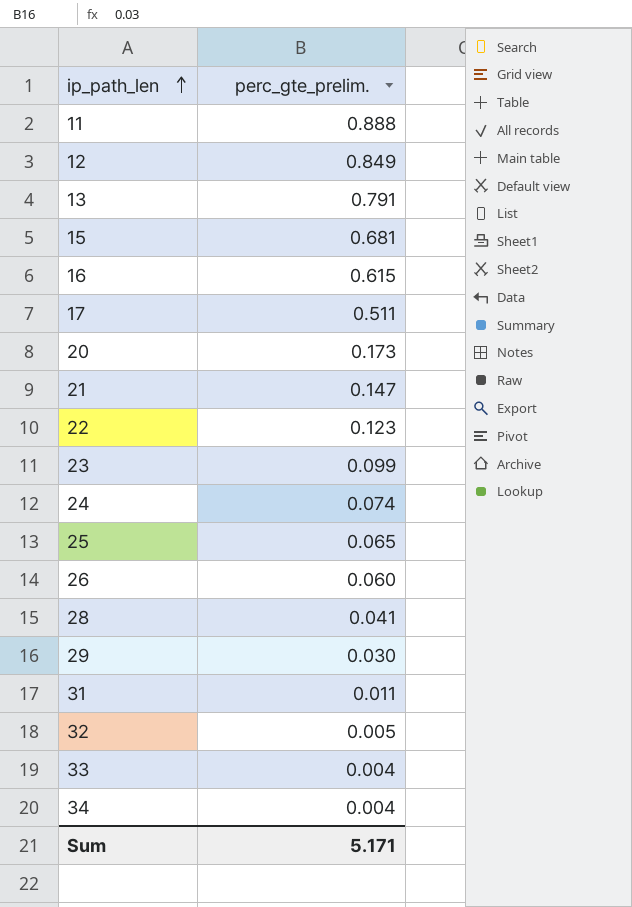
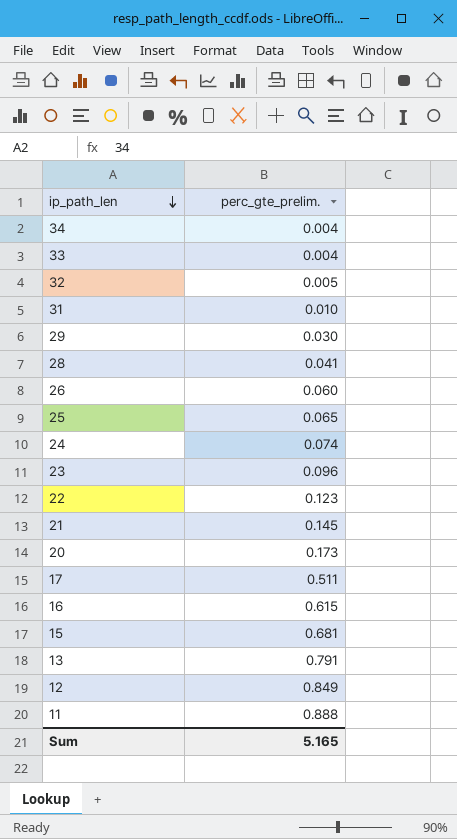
row order: ip_path_len ascending -> ip_path_len descending
31 | perc_gte_prelim.: 0.011 -> 0.010
23 | perc_gte_prelim.: 0.099 -> 0.096
21 | perc_gte_prelim.: 0.147 -> 0.145
Sum | perc_gte_prelim.: 5.171 -> 5.165

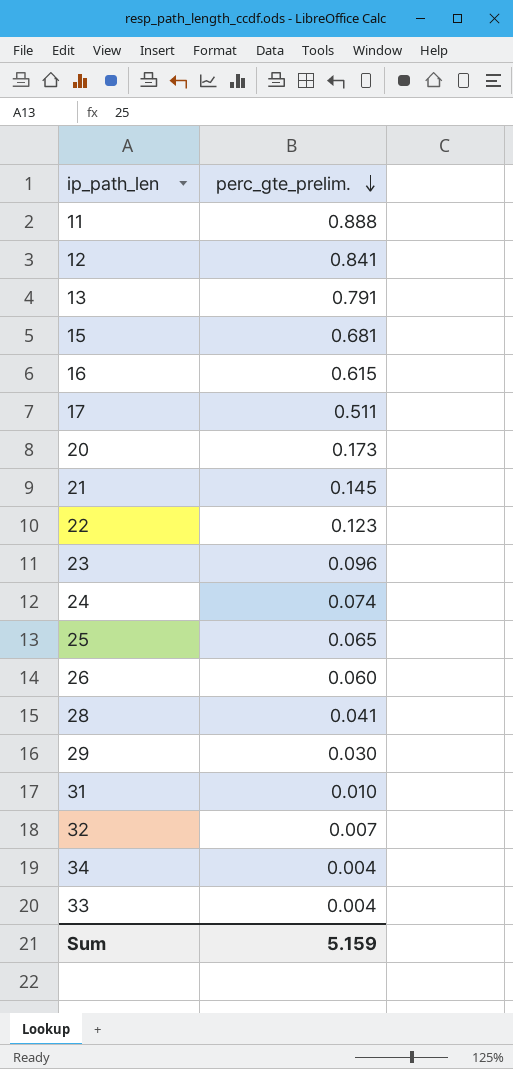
row order: ip_path_len descending -> perc_gte_prelim. descending
12 | perc_gte_prelim.: 0.849 -> 0.841
32 | perc_gte_prelim.: 0.005 -> 0.007
Sum | perc_gte_prelim.: 5.165 -> 5.159

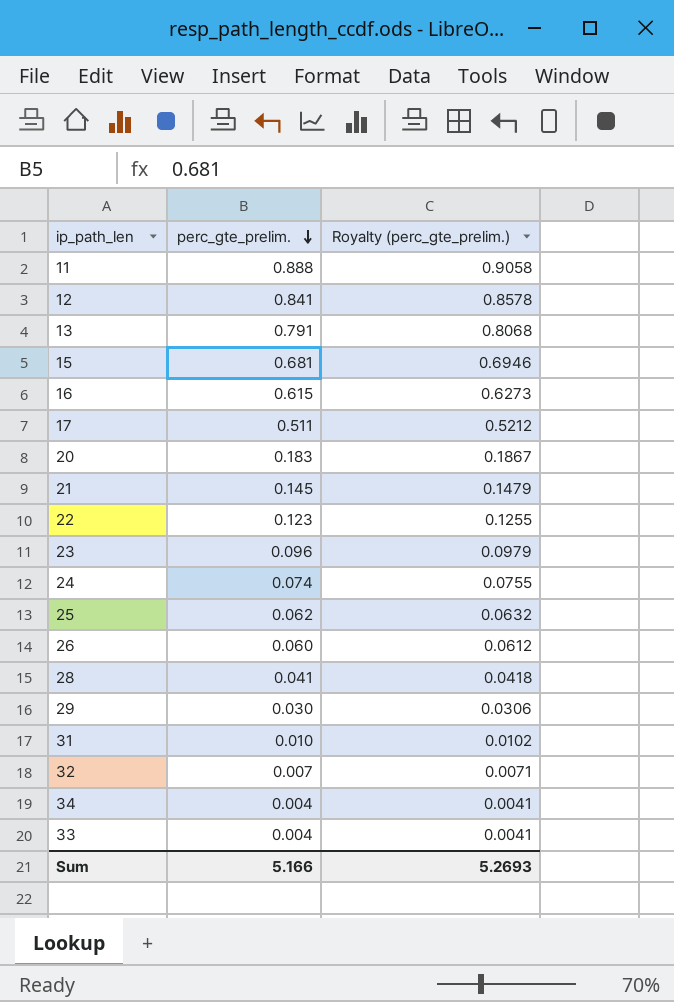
column Royalty (perc_gte_prelim.) | formula: none -> [perc_gte_prelim.] * 1.02
20 | perc_gte_prelim.: 0.173 -> 0.183
25 | perc_gte_prelim.: 0.065 -> 0.062
Sum | perc_gte_prelim.: 5.159 -> 5.166

